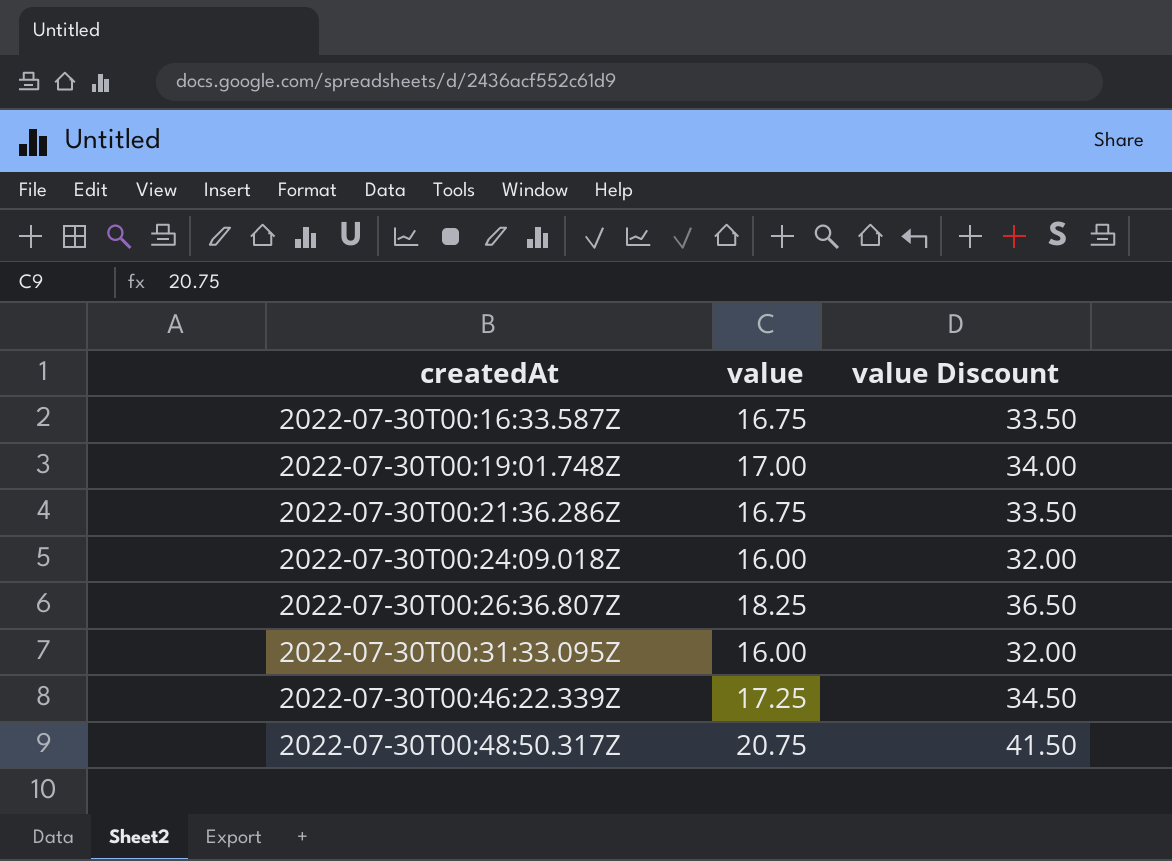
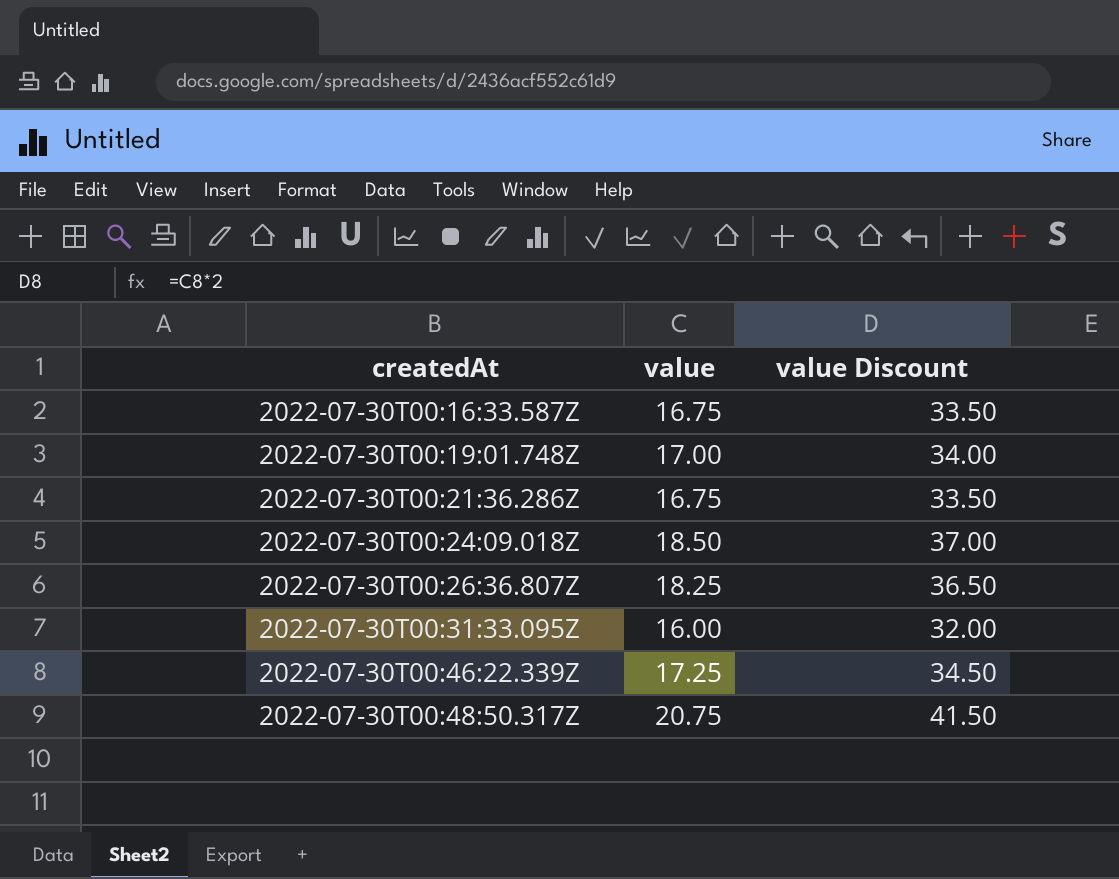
2022-07-30T00:24:09.018Z | value: 16.00 -> 18.50
2022-07-30T00:24:09.018Z | value Discount: 32.00 -> 37.00

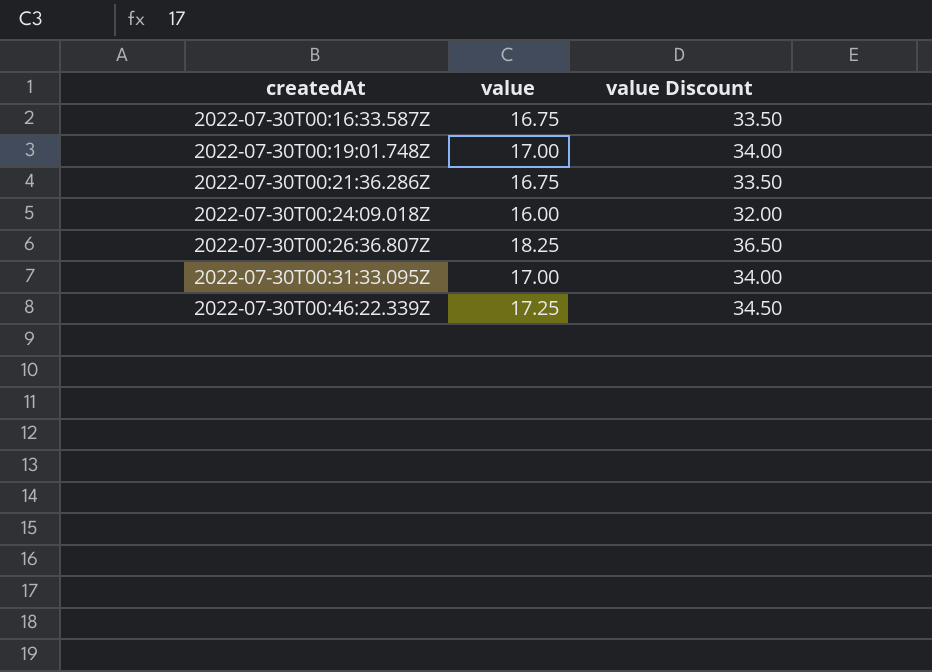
row 2022-07-30T00:48:50.317Z: 20.75 | 41.50 -> none
2022-07-30T00:24:09.018Z | value: 18.50 -> 16.00
2022-07-30T00:24:09.018Z | value Discount: 37.00 -> 32.00
2022-07-30T00:31:33.095Z | value: 16.00 -> 17.00
2022-07-30T00:31:33.095Z | value Discount: 32.00 -> 34.00

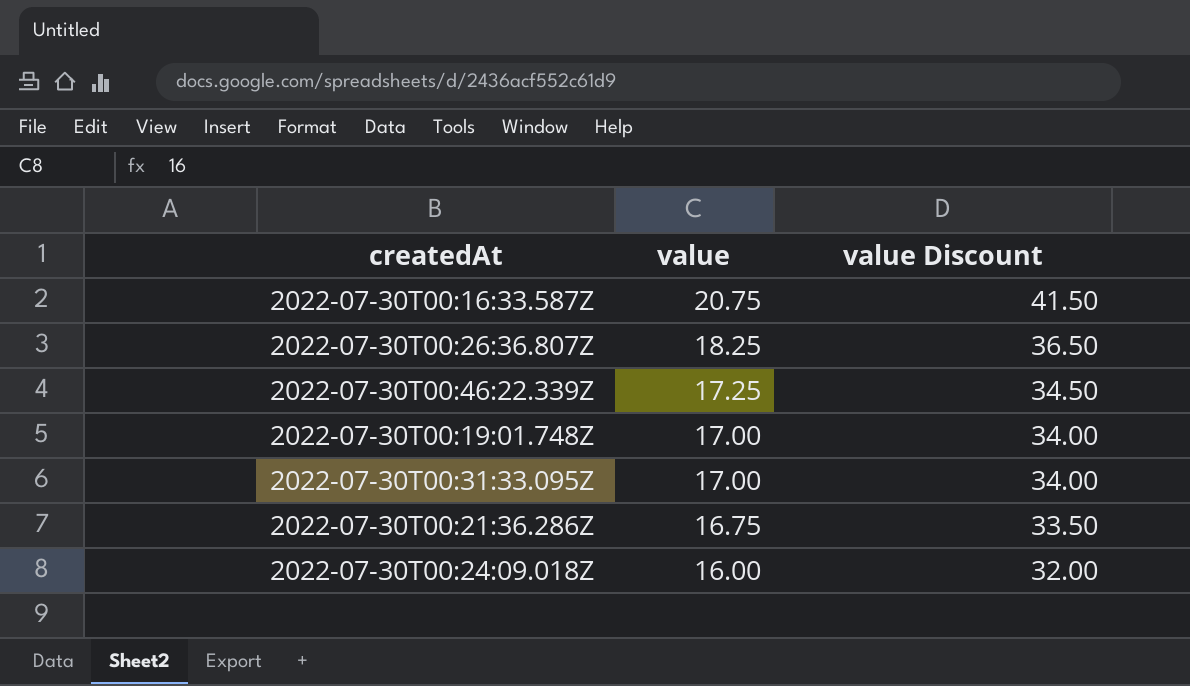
row order: createdAt ascending -> value descending
2022-07-30T00:16:33.587Z | value: 16.75 -> 20.75
2022-07-30T00:16:33.587Z | value Discount: 33.50 -> 41.50

